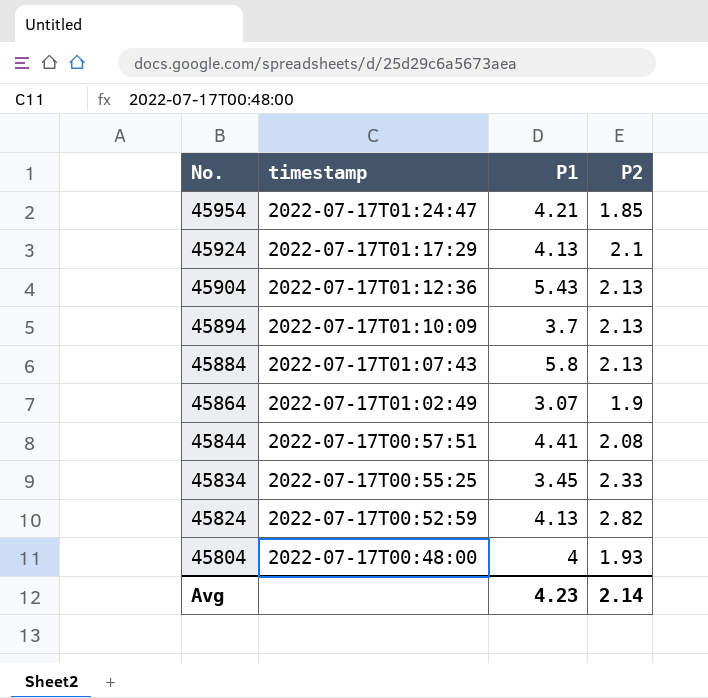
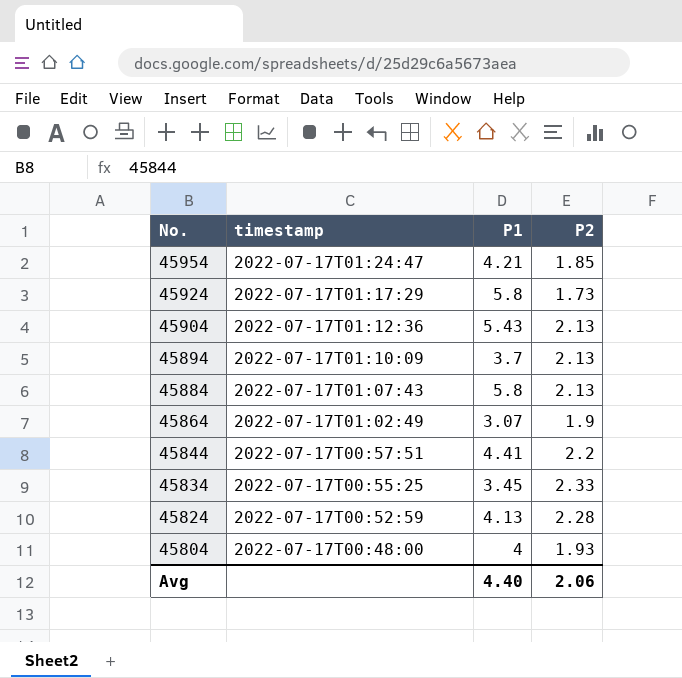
45924 | P1: 4.13 -> 5.8
45924 | P2: 2.1 -> 1.73
45844 | P2: 2.08 -> 2.2
45824 | P2: 2.82 -> 2.28
Avg | P1: 4.23 -> 4.40
Avg | P2: 2.14 -> 2.06

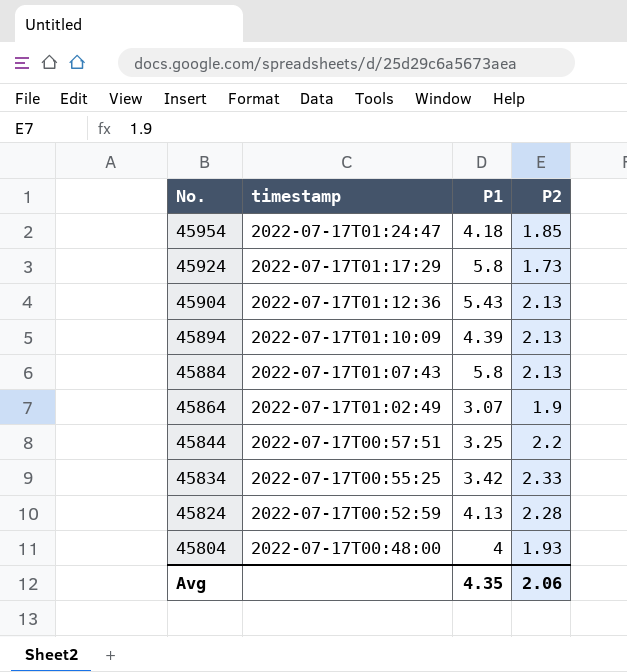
45954 | P1: 4.21 -> 4.18
45894 | P1: 3.7 -> 4.39
45844 | P1: 4.41 -> 3.25
45834 | P1: 3.45 -> 3.42
Avg | P1: 4.40 -> 4.35

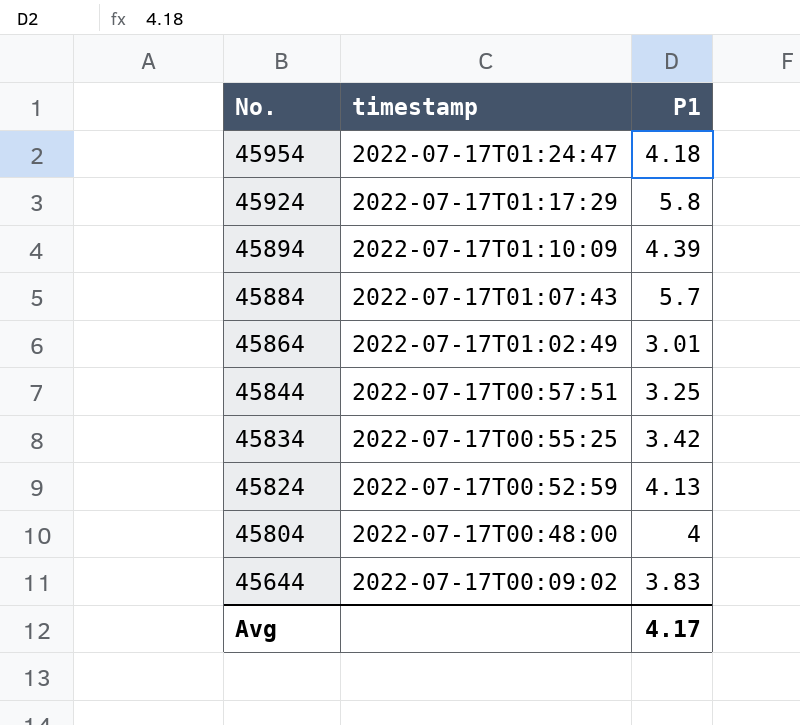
column P2 | position: 4 -> none
row 45904: 2022-07-17T01:12:36 | 5.43 | 2.13 -> none
45884 | P1: 5.8 -> 5.7
45864 | P1: 3.07 -> 3.01
row 45644: none -> 2022-07-17T00:09:02 | 3.83
Avg | P1: 4.35 -> 4.17

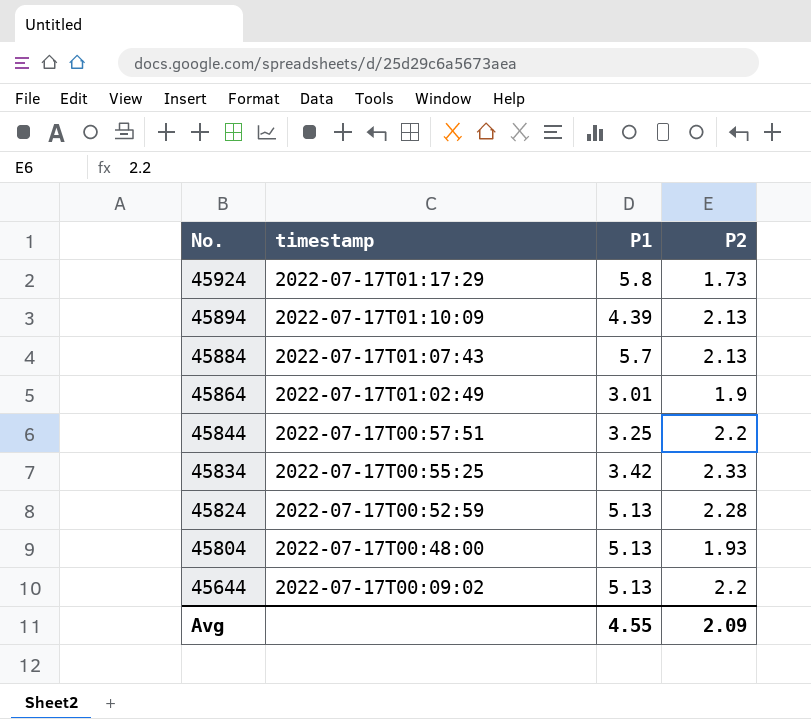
column P2 | position: none -> 4
row 45954: 2022-07-17T01:24:47 | 4.18 -> none
45824 | P1: 4.13 -> 5.13
45804 | P1: 4 -> 5.13
45644 | P1: 3.83 -> 5.13
Avg | P1: 4.17 -> 4.55

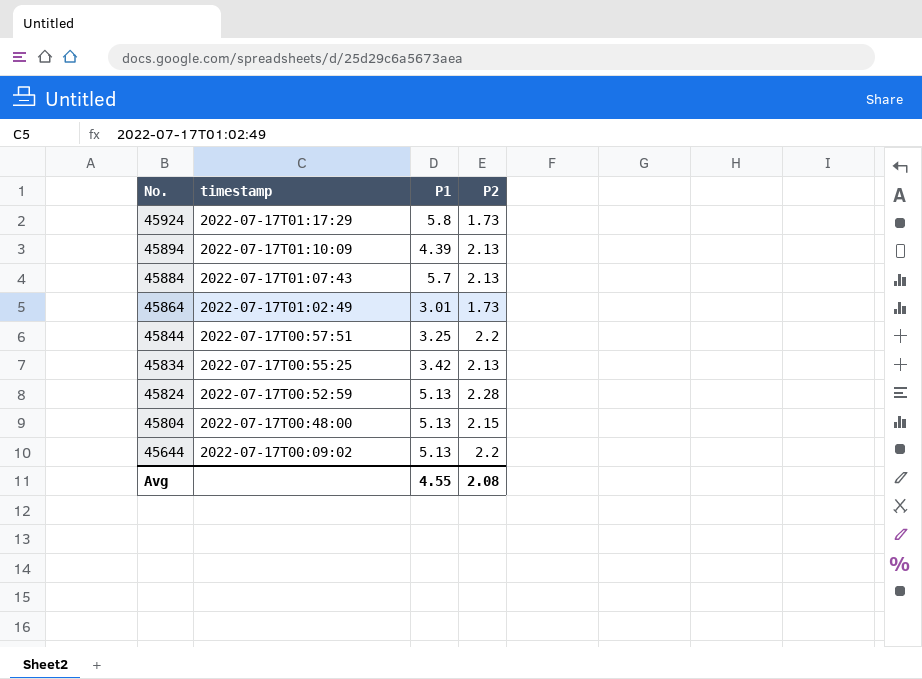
45864 | P2: 1.9 -> 1.73
45834 | P2: 2.33 -> 2.13
45804 | P2: 1.93 -> 2.15
Avg | P2: 2.09 -> 2.08

